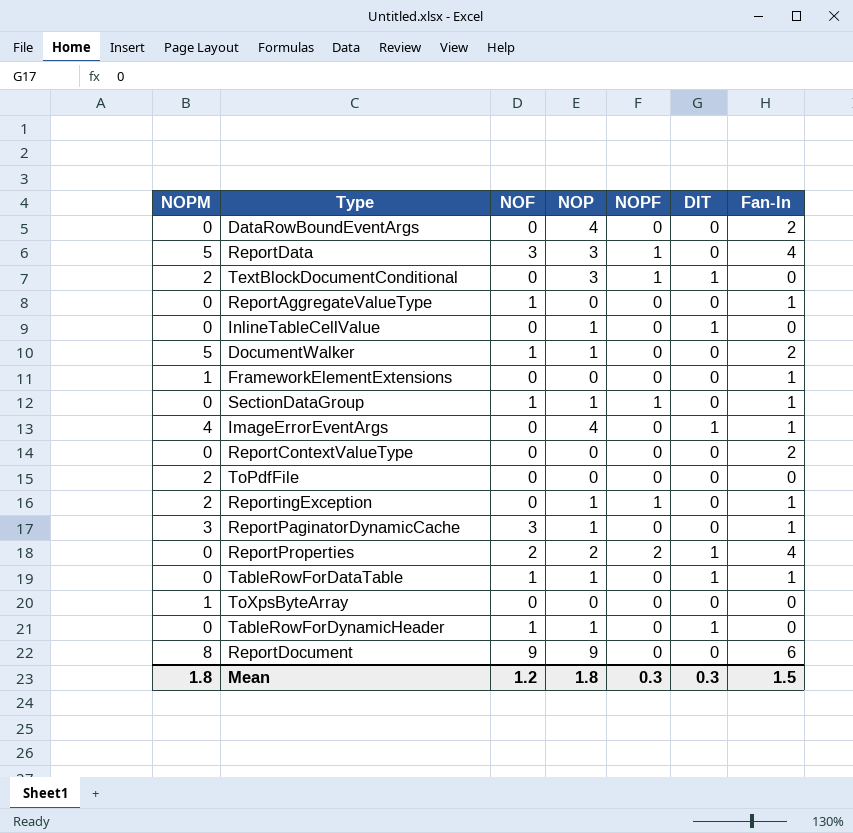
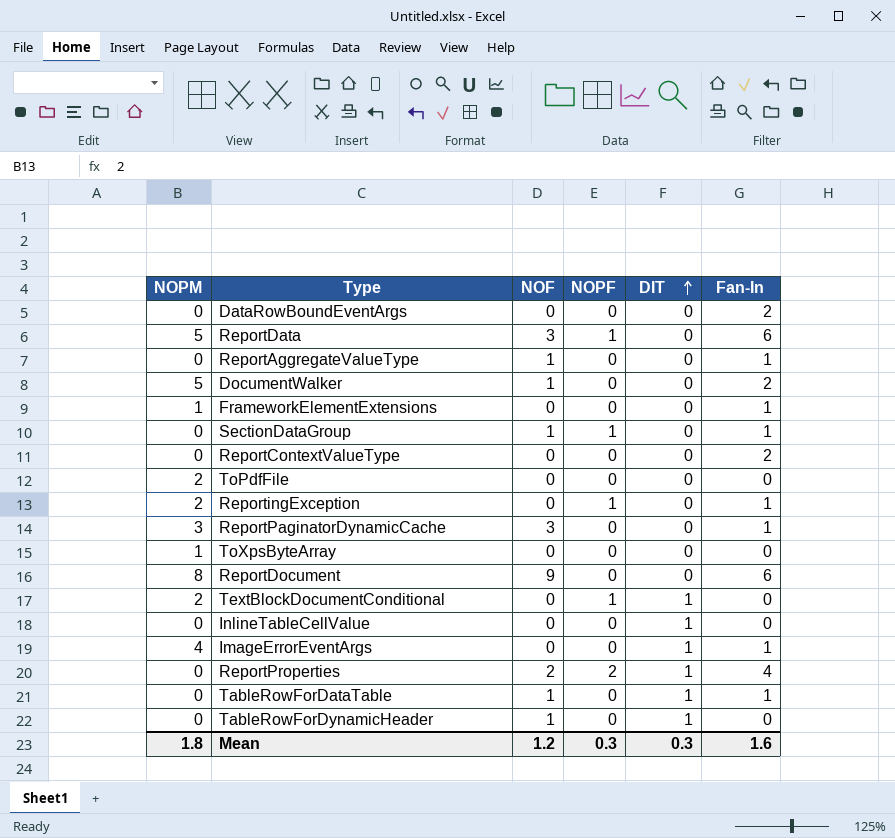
row order: none -> DIT ascending
column NOP | position: 4 -> none
ReportData | Fan-In: 4 -> 6
Mean | Fan-In: 1.5 -> 1.6

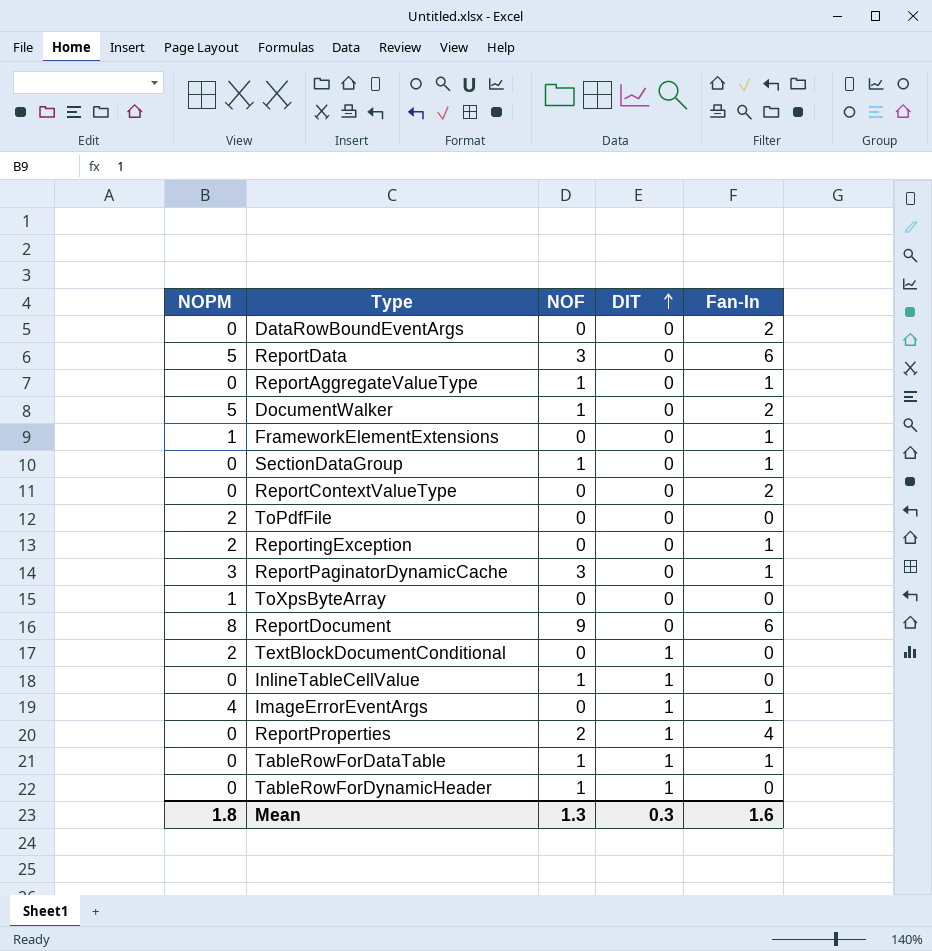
column NOPF | position: 4 -> none
InlineTableCellValue | NOF: 0 -> 1
Mean | NOF: 1.2 -> 1.3

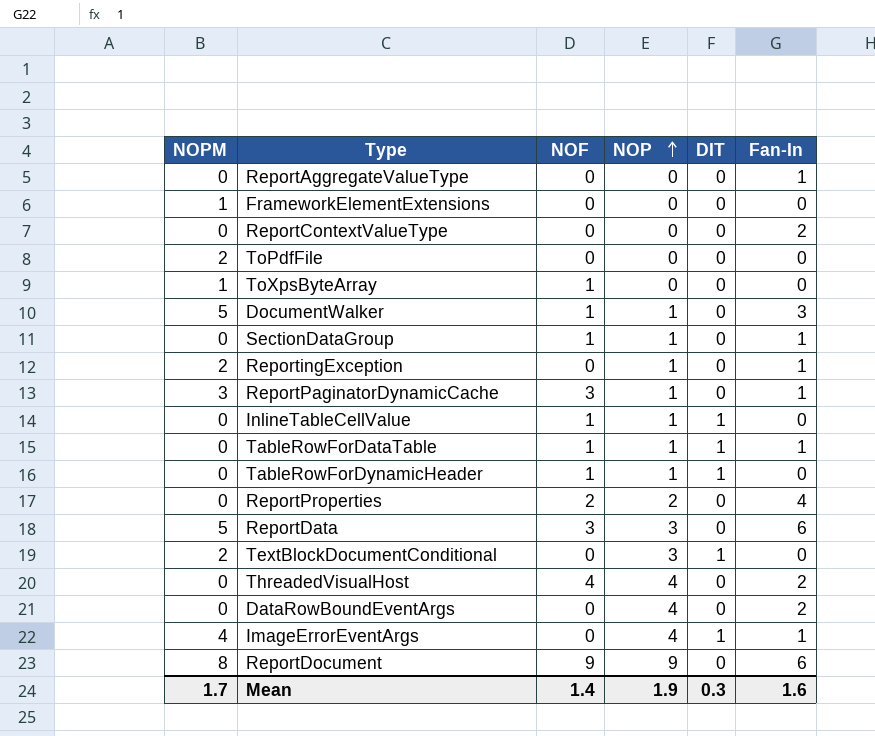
row order: DIT ascending -> NOP ascending
column NOP | position: none -> 4
ReportAggregateValueType | NOF: 1 -> 0
FrameworkElementExtensions | Fan-In: 1 -> 0
ToXpsByteArray | NOF: 0 -> 1
DocumentWalker | Fan-In: 2 -> 3
ReportProperties | DIT: 1 -> 0
row ThreadedVisualHost: none -> 0 | 4 | 4 | 0 | 2
Mean | NOPM: 1.8 -> 1.7
Mean | NOF: 1.3 -> 1.4

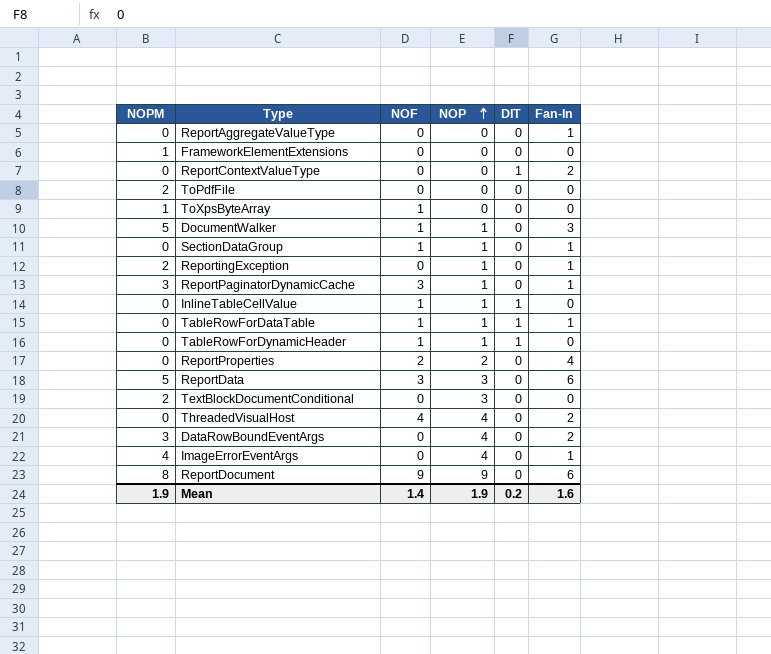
ReportContextValueType | DIT: 0 -> 1
TextBlockDocumentConditional | DIT: 1 -> 0
DataRowBoundEventArgs | NOPM: 0 -> 3
ImageErrorEventArgs | DIT: 1 -> 0
Mean | NOPM: 1.7 -> 1.9
Mean | DIT: 0.3 -> 0.2

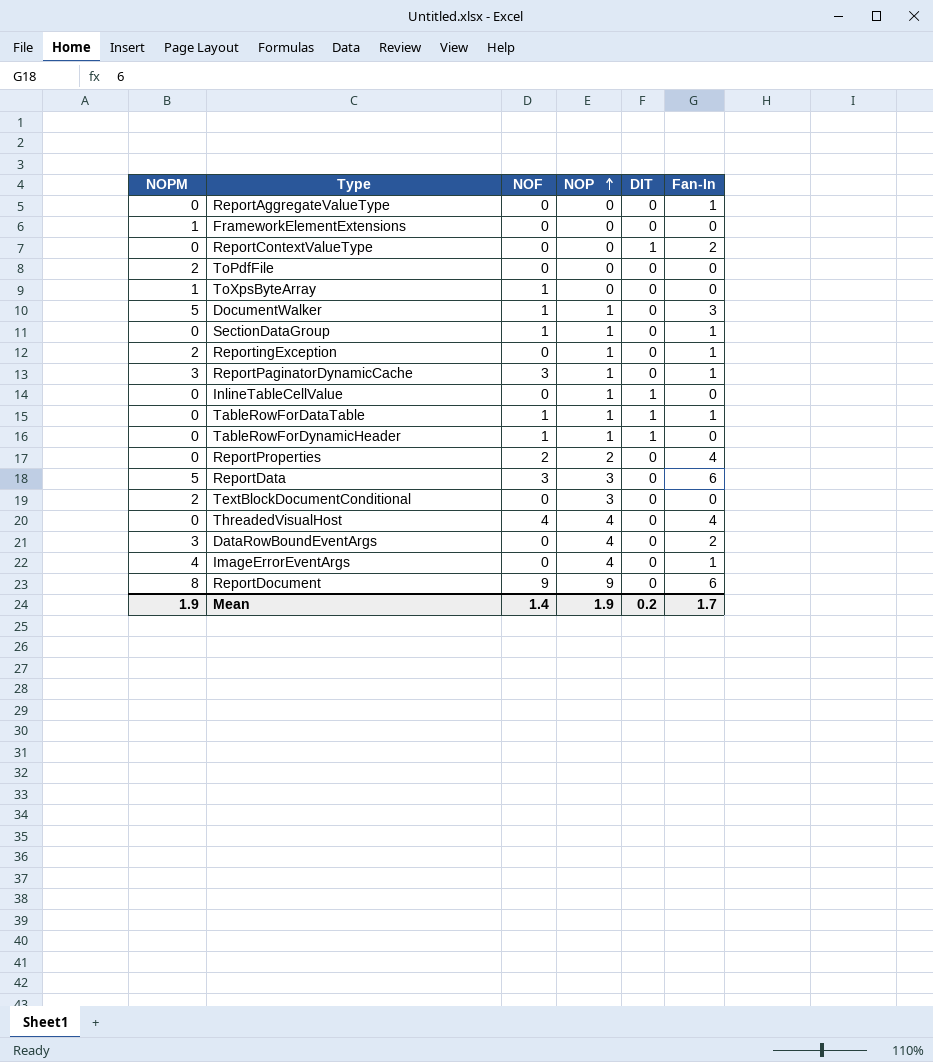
InlineTableCellValue | NOF: 1 -> 0
ThreadedVisualHost | Fan-In: 2 -> 4
Mean | Fan-In: 1.6 -> 1.7

